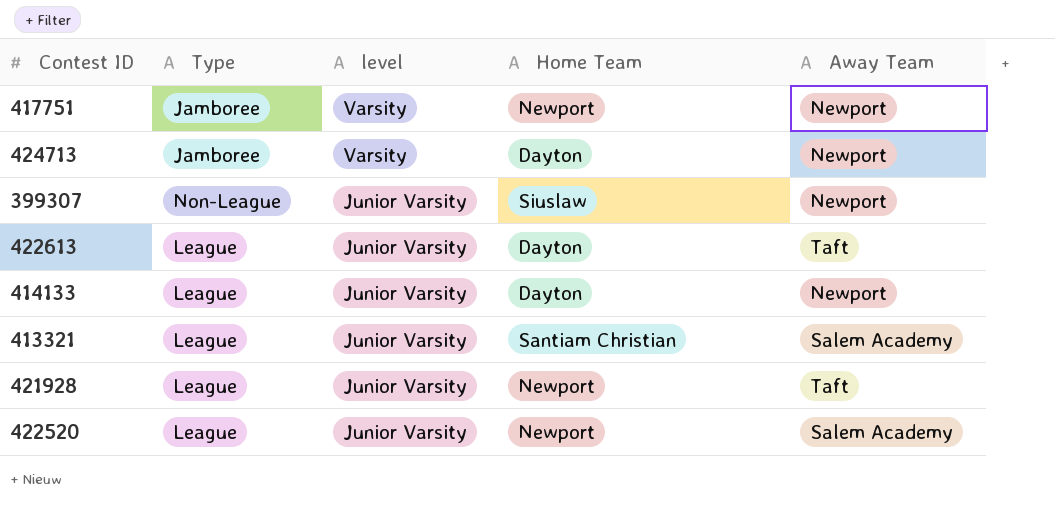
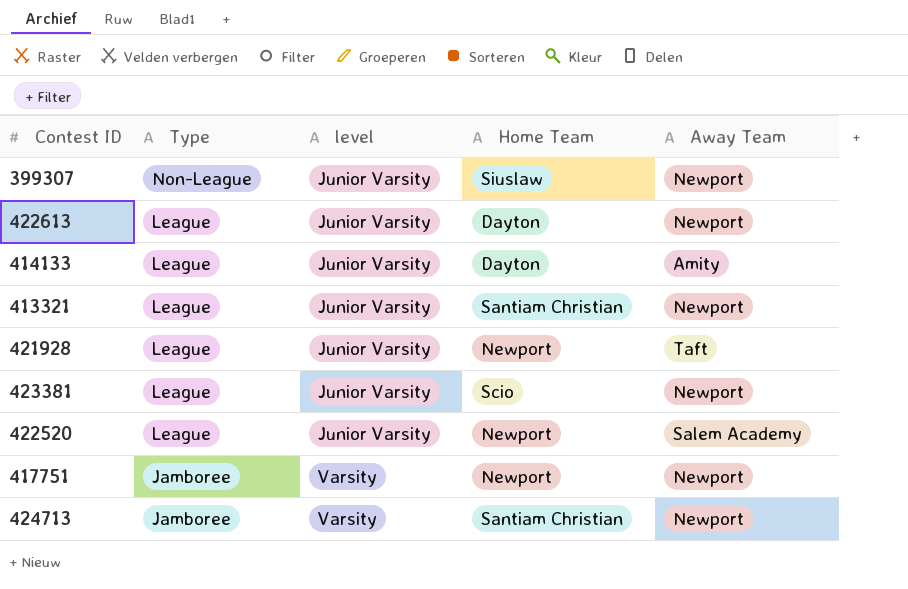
row order: level descending -> Type descending
422613 | Away Team: Taft -> Newport
414133 | Away Team: Newport -> Amity
413321 | Away Team: Salem Academy -> Newport
row 423381: none -> League | Junior Varsity | Scio | Newport
424713 | Home Team: Dayton -> Santiam Christian

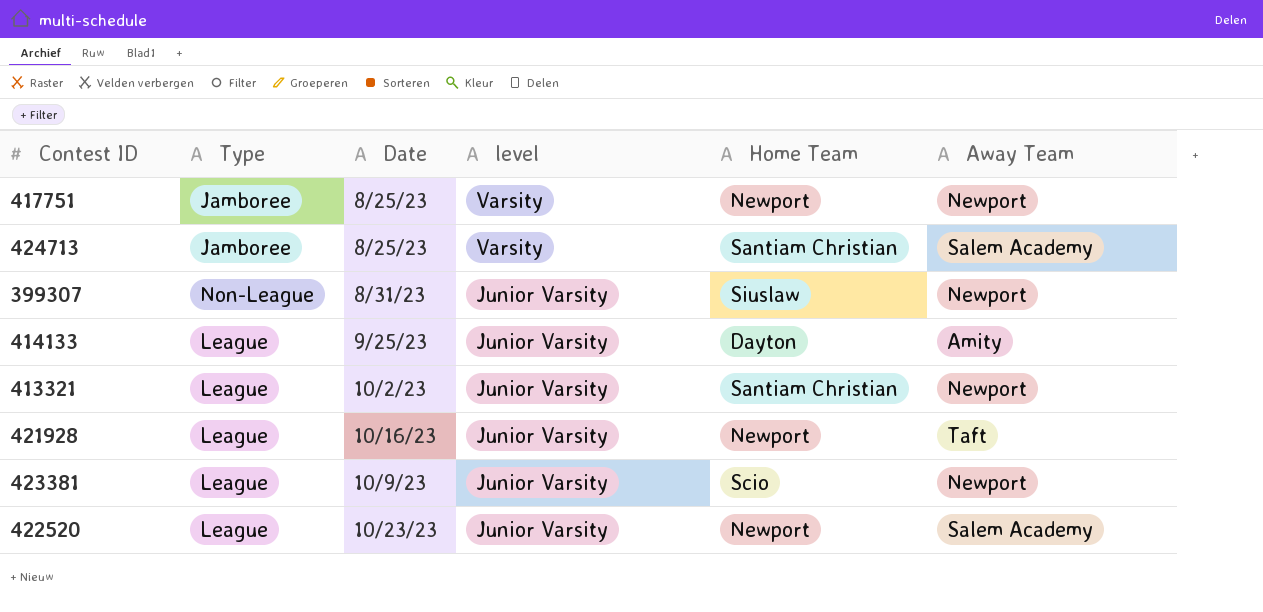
row order: Type descending -> level descending
column Date | position: none -> 3
row 422613: League | Junior Varsity | Dayton | Newport -> none
424713 | Away Team: Newport -> Salem Academy

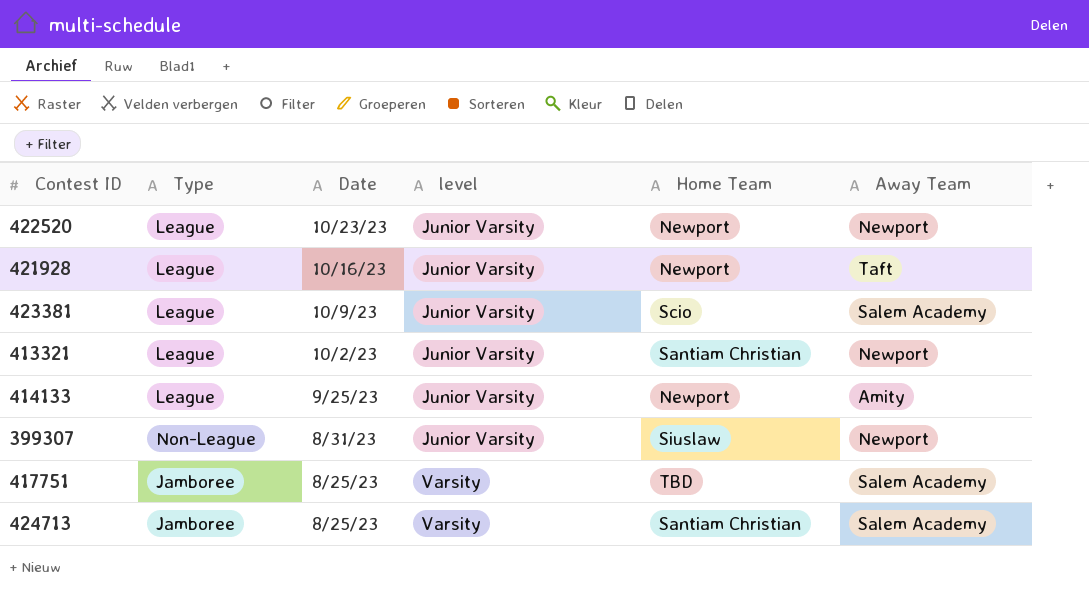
row order: level descending -> Date descending
422520 | Away Team: Salem Academy -> Newport
423381 | Away Team: Newport -> Salem Academy
414133 | Home Team: Dayton -> Newport
417751 | Home Team: Newport -> TBD
417751 | Away Team: Newport -> Salem Academy

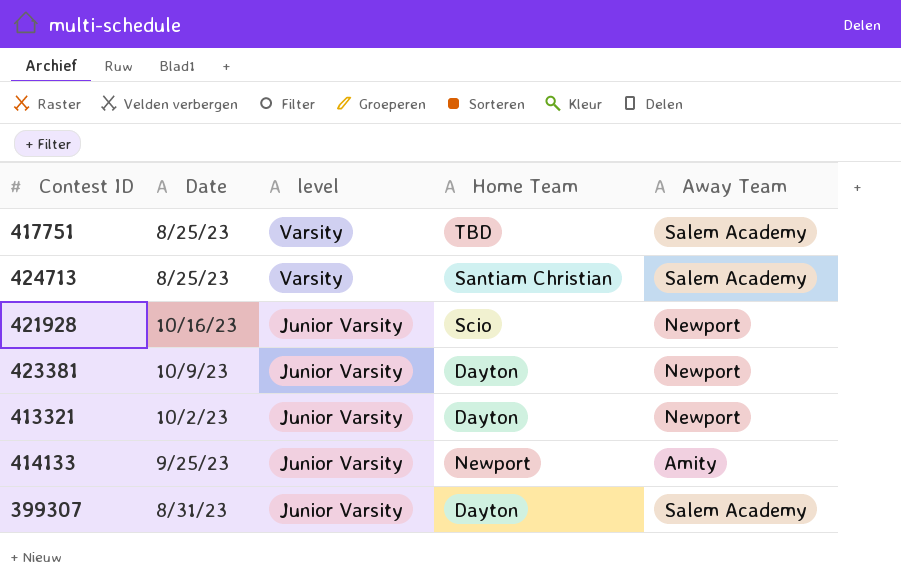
row order: Date descending -> level descending
column Type | position: 2 -> none
row 422520: League | 10/23/23 | Junior Varsity | Newport | Newport -> none
421928 | Home Team: Newport -> Scio
421928 | Away Team: Taft -> Newport
423381 | Home Team: Scio -> Dayton
423381 | Away Team: Salem Academy -> Newport
413321 | Home Team: Santiam Christian -> Dayton
399307 | Home Team: Siuslaw -> Dayton
399307 | Away Team: Newport -> Salem Academy

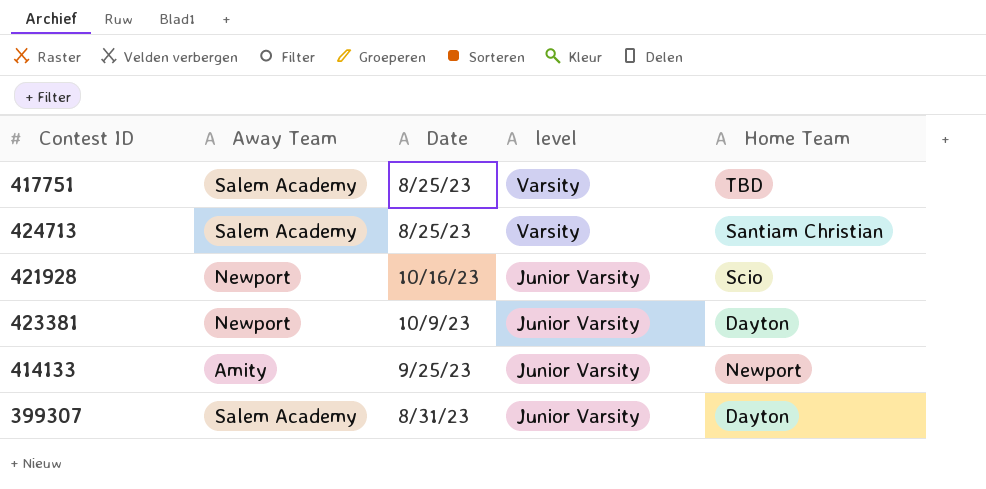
column Away Team | position: 5 -> 2
row 413321: 10/2/23 | Junior Varsity | Dayton | Newport -> none

